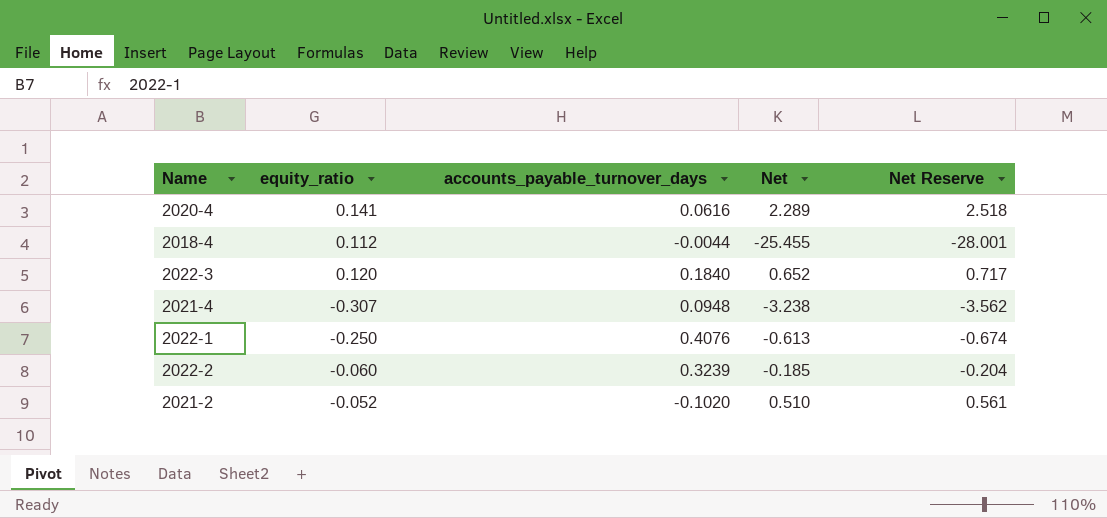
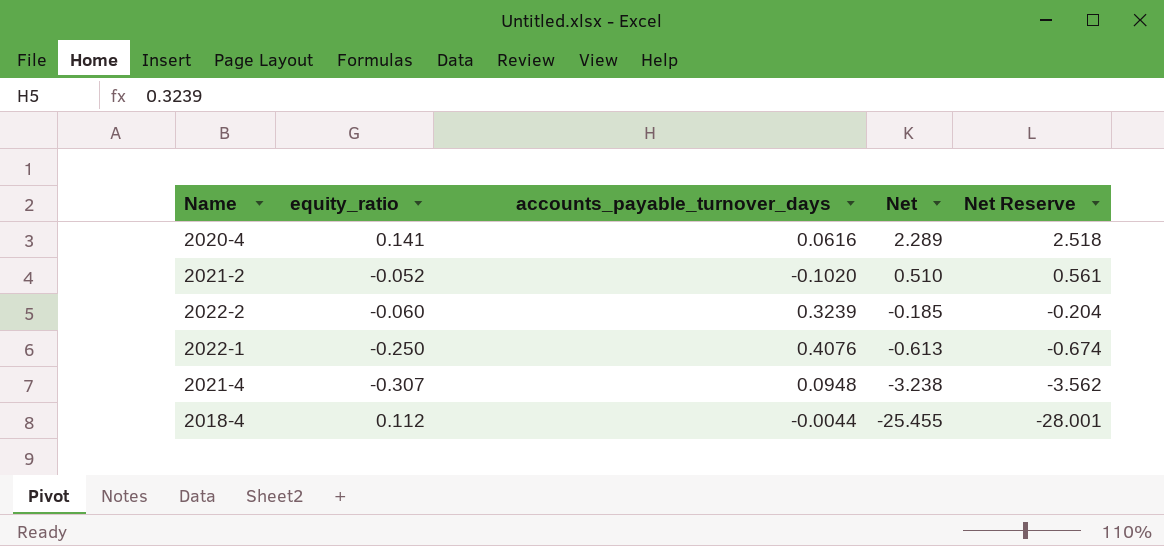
row order: none -> Net descending
row 2022-3: 0.120 | 0.1840 | 0.652 | 0.717 -> none

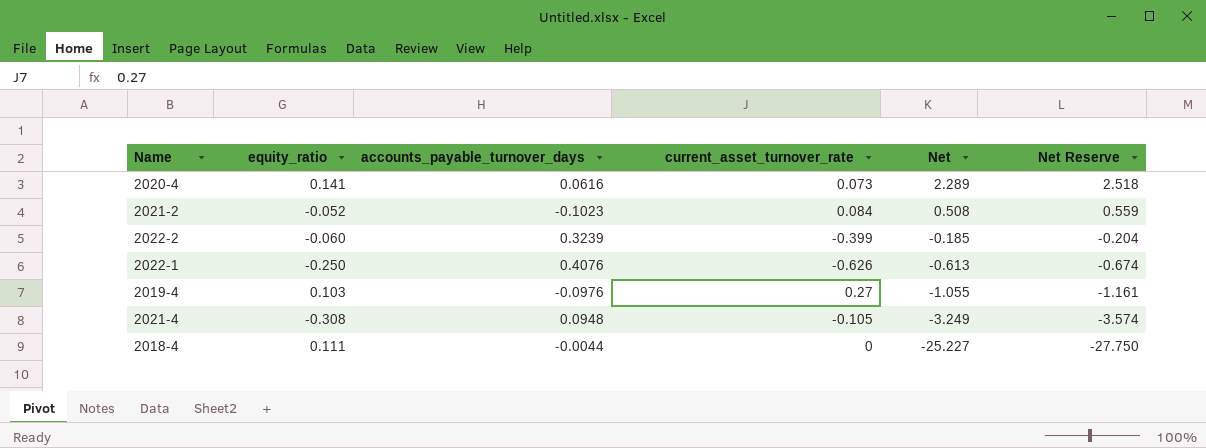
column current_asset_turnover_rate | position: none -> 4
2021-2 | accounts_payable_turnover_days: -0.1020 -> -0.1023
2021-2 | Net: 0.510 -> 0.508
2021-2 | Net Reserve: 0.561 -> 0.559
row 2019-4: none -> 0.103 | -0.0976 | 0.27 | -1.055 | -1.161
2021-4 | equity_ratio: -0.307 -> -0.308
2021-4 | Net: -3.238 -> -3.249
2021-4 | Net Reserve: -3.562 -> -3.574
2018-4 | equity_ratio: 0.112 -> 0.111
2018-4 | Net: -25.455 -> -25.227
2018-4 | Net Reserve: -28.001 -> -27.750

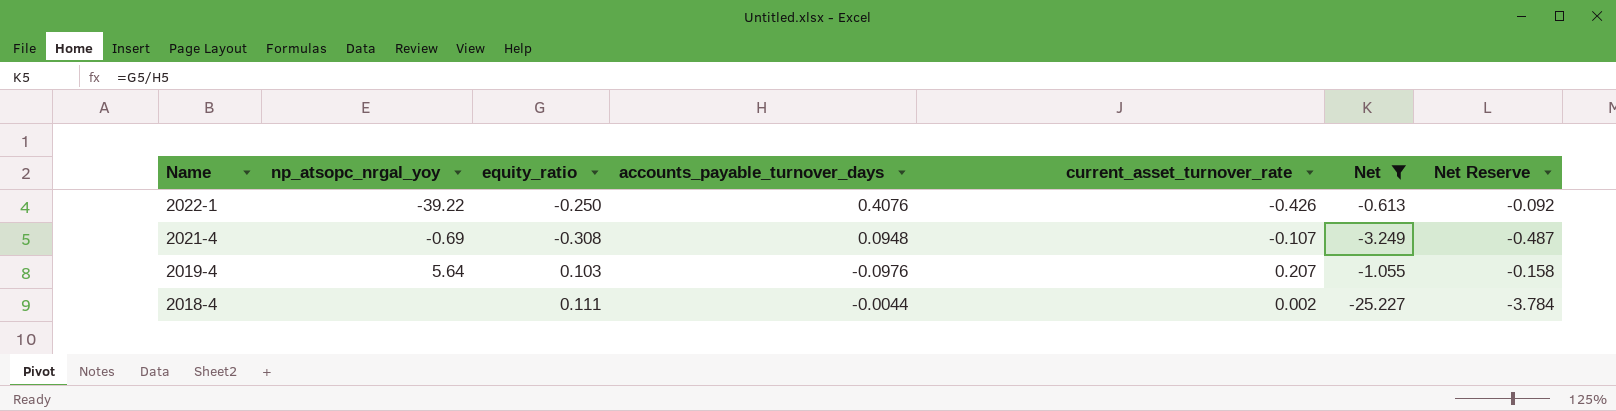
filter: none -> Net <= -0.613
row order: Net descending -> Name descending
column np_atsopc_nrgal_yoy | position: none -> 2
column Net Reserve | formula: [Net] * 1.1 -> [Net] * 0.15
2022-1 | current_asset_turnover_rate: -0.626 -> -0.426
2021-4 | current_asset_turnover_rate: -0.105 -> -0.107
2019-4 | current_asset_turnover_rate: 0.27 -> 0.207
2018-4 | current_asset_turnover_rate: 0 -> 0.002

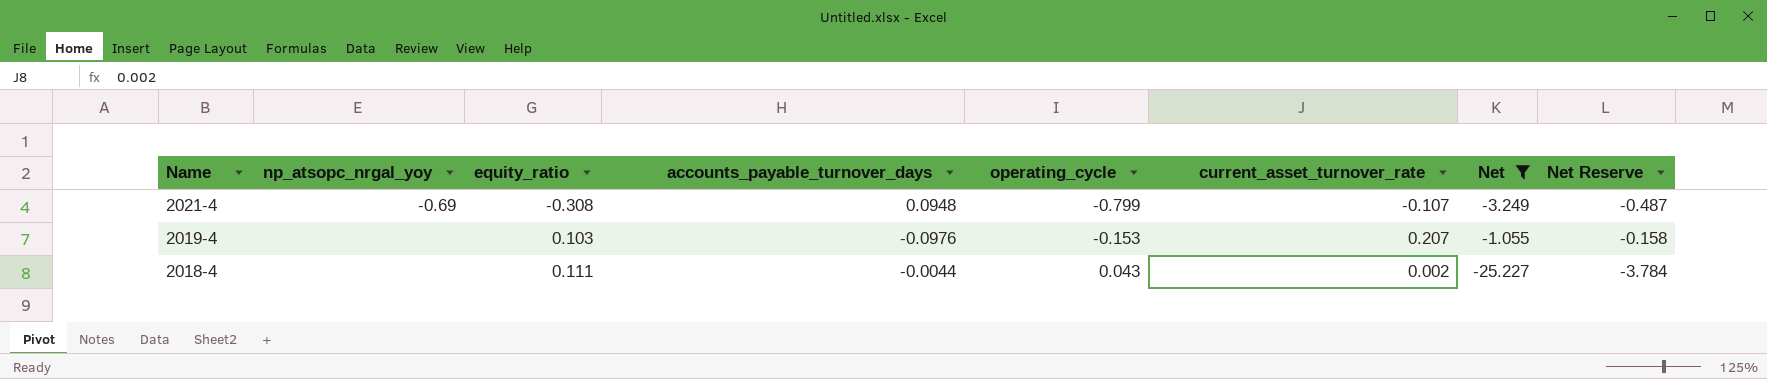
column operating_cycle | position: none -> 5
row 2022-1: -39.22 | -0.250 | 0.4076 | -0.426 | -0.613 | -0.092 -> none
2019-4 | np_atsopc_nrgal_yoy: 5.64 -> none

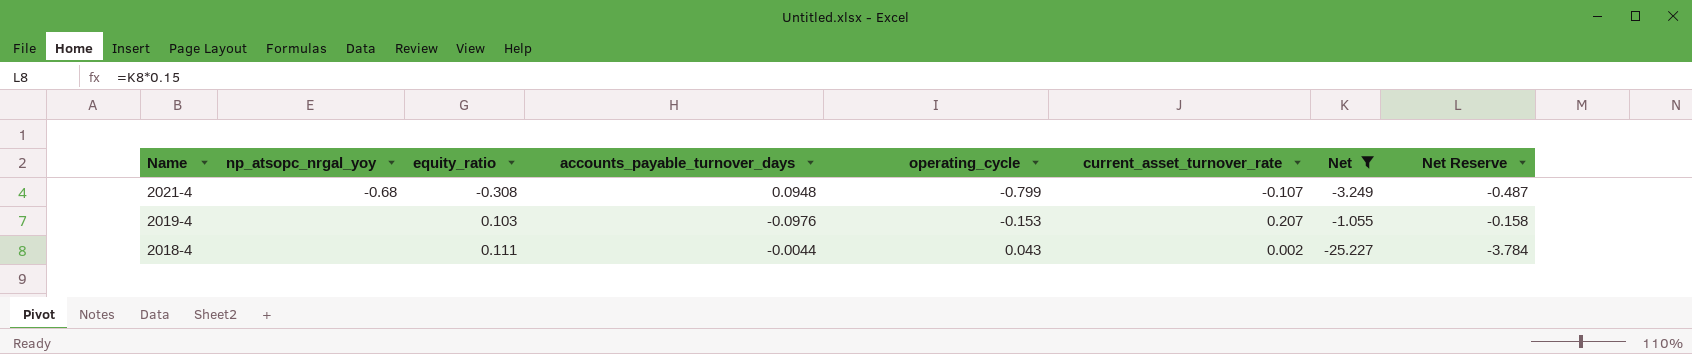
2021-4 | np_atsopc_nrgal_yoy: -0.69 -> -0.68

